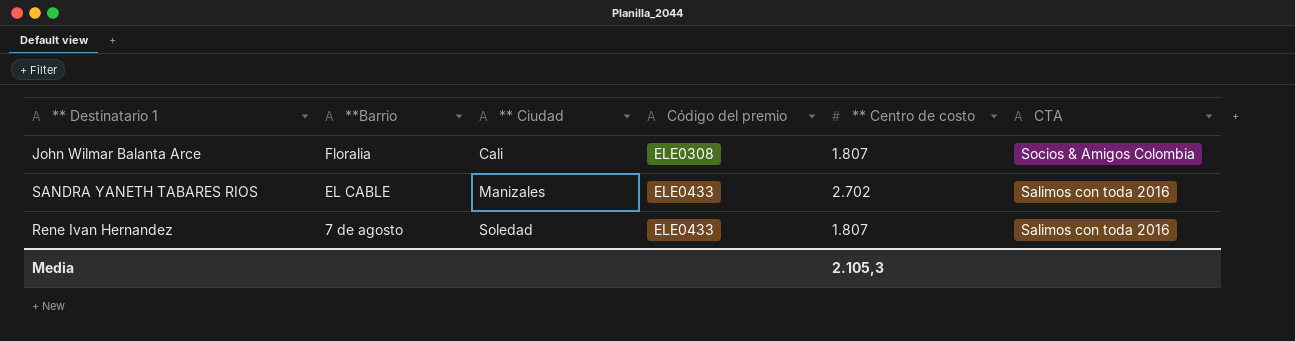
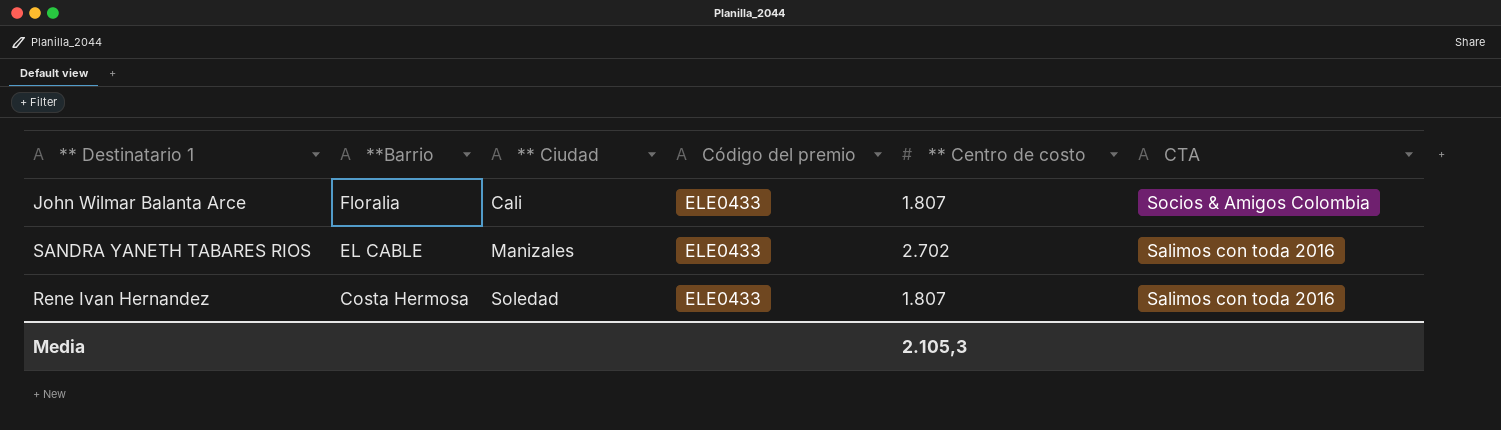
John Wilmar Balanta Arce | Código del premio: ELE0308 -> ELE0433
Rene Ivan Hernandez | **Barrio: 7 de agosto -> Costa Hermosa

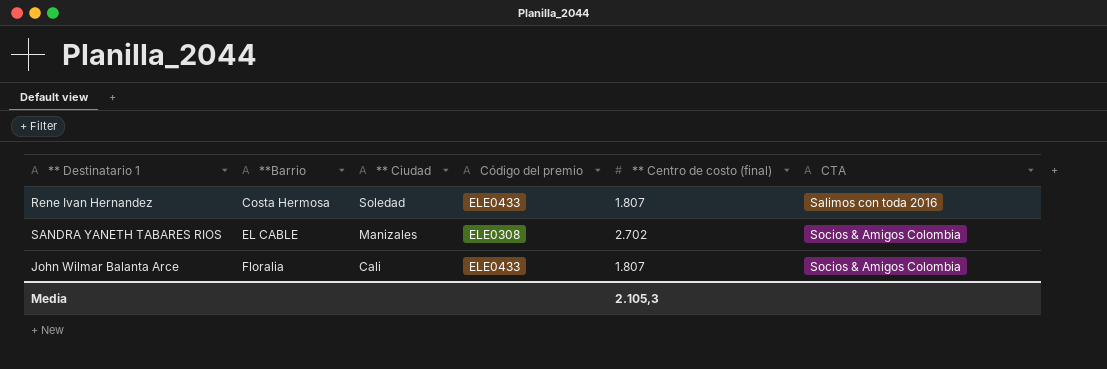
row order: **Barrio descending -> **Barrio ascending
column name: ** Centro de costo -> ** Centro de costo (final)
SANDRA YANETH TABARES RIOS | Código del premio: ELE0433 -> ELE0308
SANDRA YANETH TABARES RIOS | CTA: Salimos con toda 2016 -> Socios & Amigos Colombia

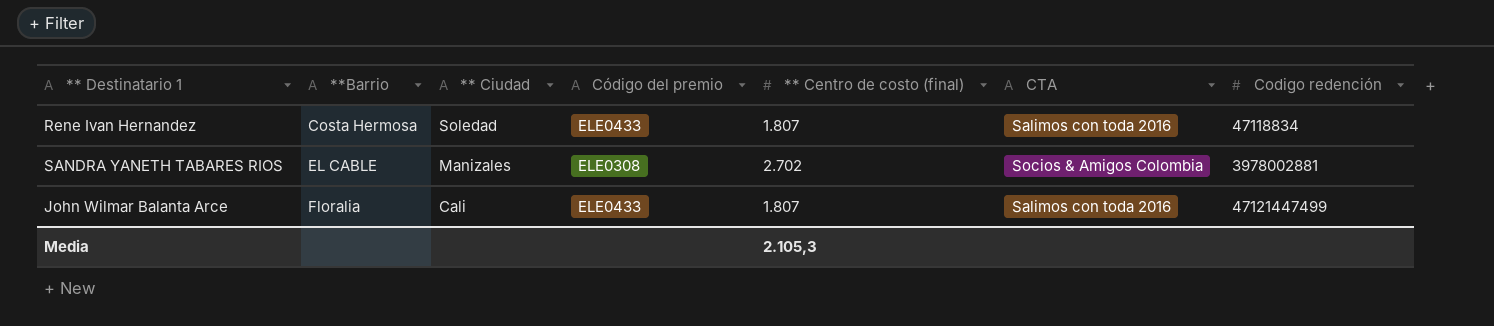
column Codigo redención | position: none -> 7
John Wilmar Balanta Arce | CTA: Socios & Amigos Colombia -> Salimos con toda 2016

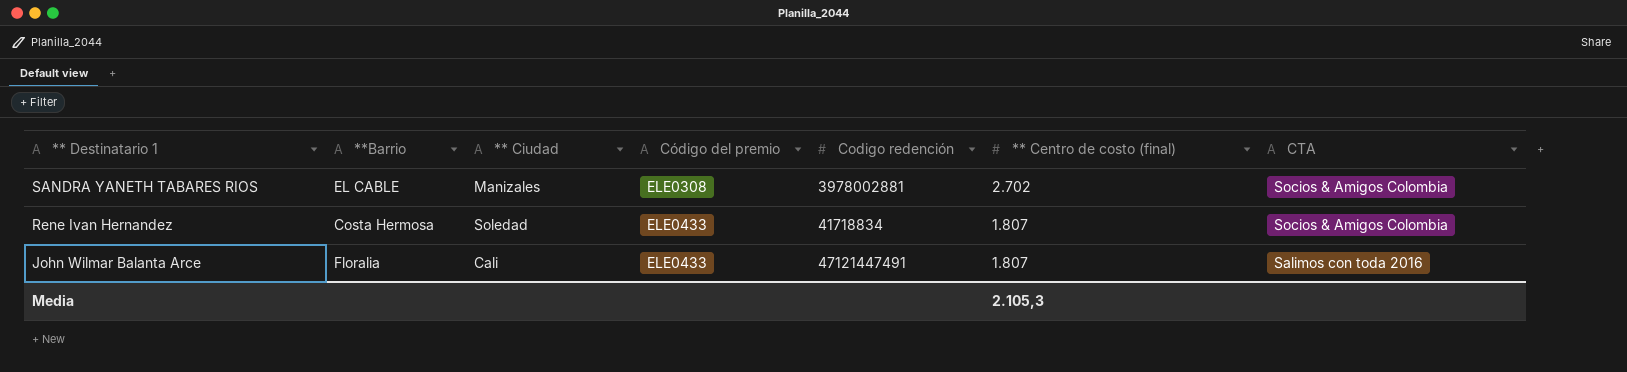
row order: **Barrio ascending -> ** Destinatario 1 descending
column Codigo redención | position: 7 -> 5
Rene Ivan Hernandez | Codigo redención: 47118834 -> 41718834
Rene Ivan Hernandez | CTA: Salimos con toda 2016 -> Socios & Amigos Colombia
John Wilmar Balanta Arce | Codigo redención: 47121447499 -> 47121447491

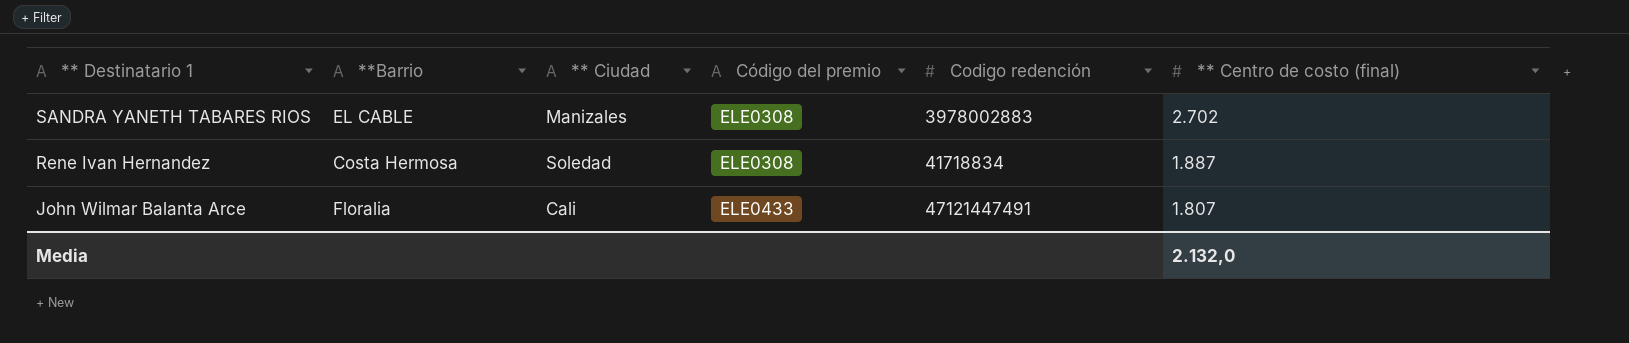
column CTA | position: 7 -> none
SANDRA YANETH TABARES RIOS | Codigo redención: 3978002881 -> 3978002883
Rene Ivan Hernandez | Código del premio: ELE0433 -> ELE0308
Rene Ivan Hernandez | ** Centro de costo (final): 1.807 -> 1.887
Media | ** Centro de costo (final): 2.105,3 -> 2.132,0

